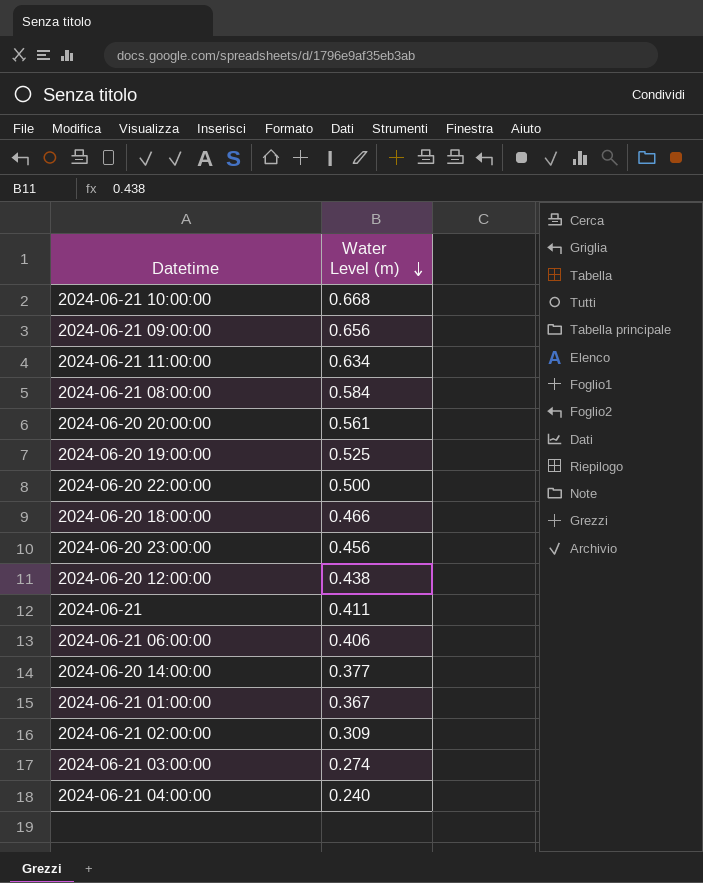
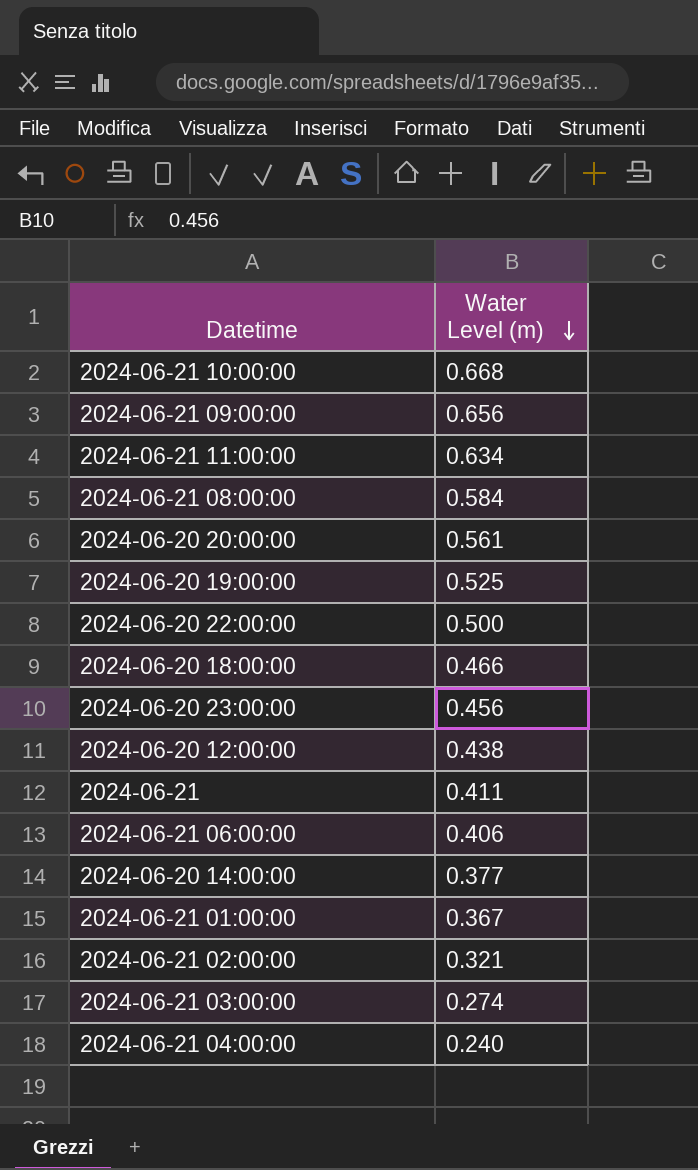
2024-06-21 02:00:00 | Water Level (m): 0.309 -> 0.321

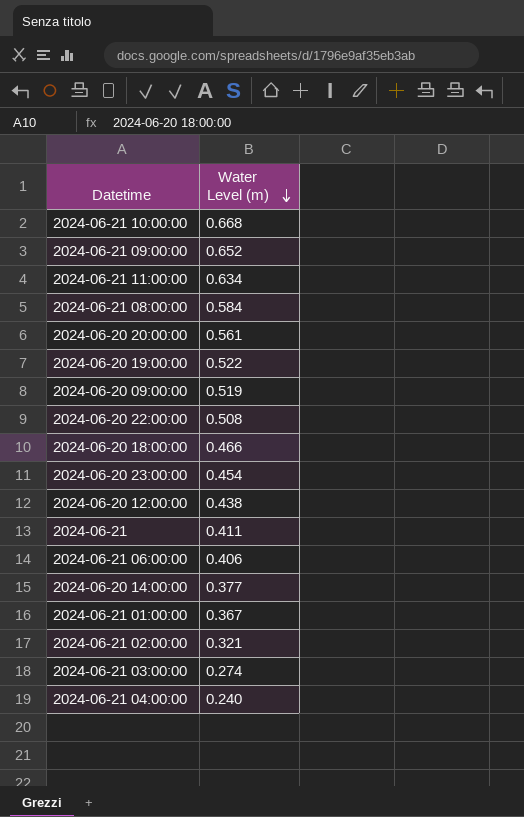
2024-06-21 09:00:00 | Water Level (m): 0.656 -> 0.652
2024-06-20 19:00:00 | Water Level (m): 0.525 -> 0.522
row 2024-06-20 09:00:00: none -> 0.519
2024-06-20 22:00:00 | Water Level (m): 0.500 -> 0.508
2024-06-20 23:00:00 | Water Level (m): 0.456 -> 0.454

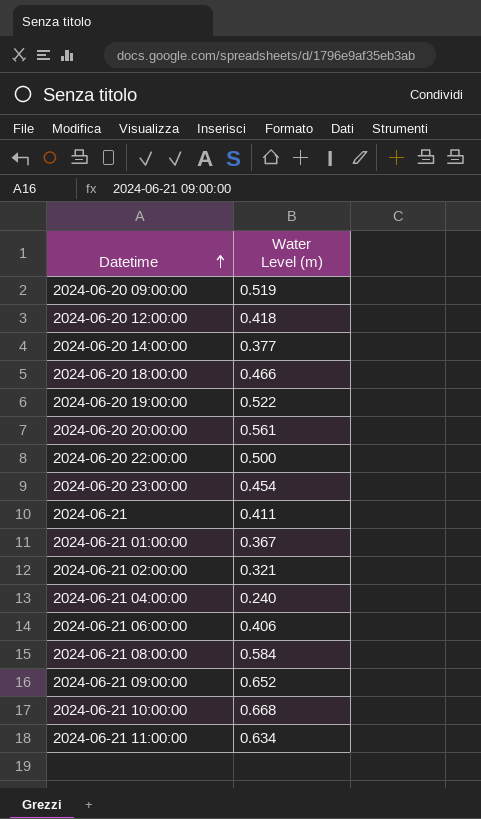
row order: Water Level (m) descending -> Datetime ascending
row 2024-06-21 03:00:00: 0.274 -> none
2024-06-20 12:00:00 | Water Level (m): 0.438 -> 0.418
2024-06-20 22:00:00 | Water Level (m): 0.508 -> 0.500

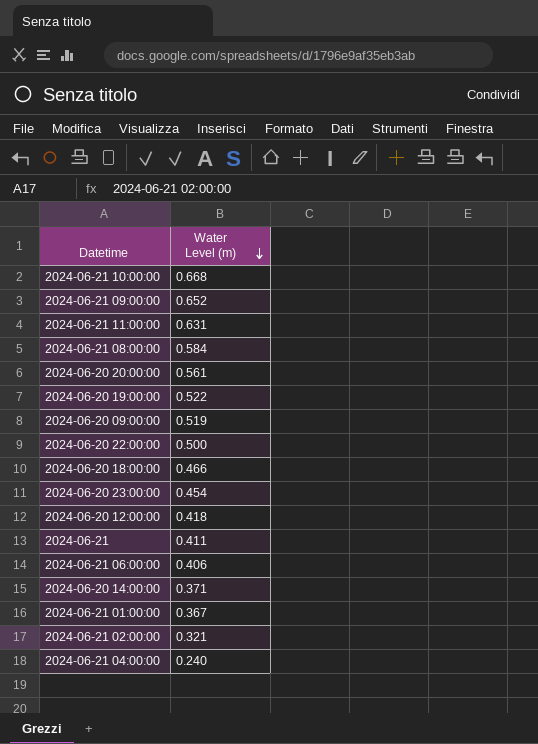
row order: Datetime ascending -> Water Level (m) descending
2024-06-21 11:00:00 | Water Level (m): 0.634 -> 0.631
2024-06-20 14:00:00 | Water Level (m): 0.377 -> 0.371

